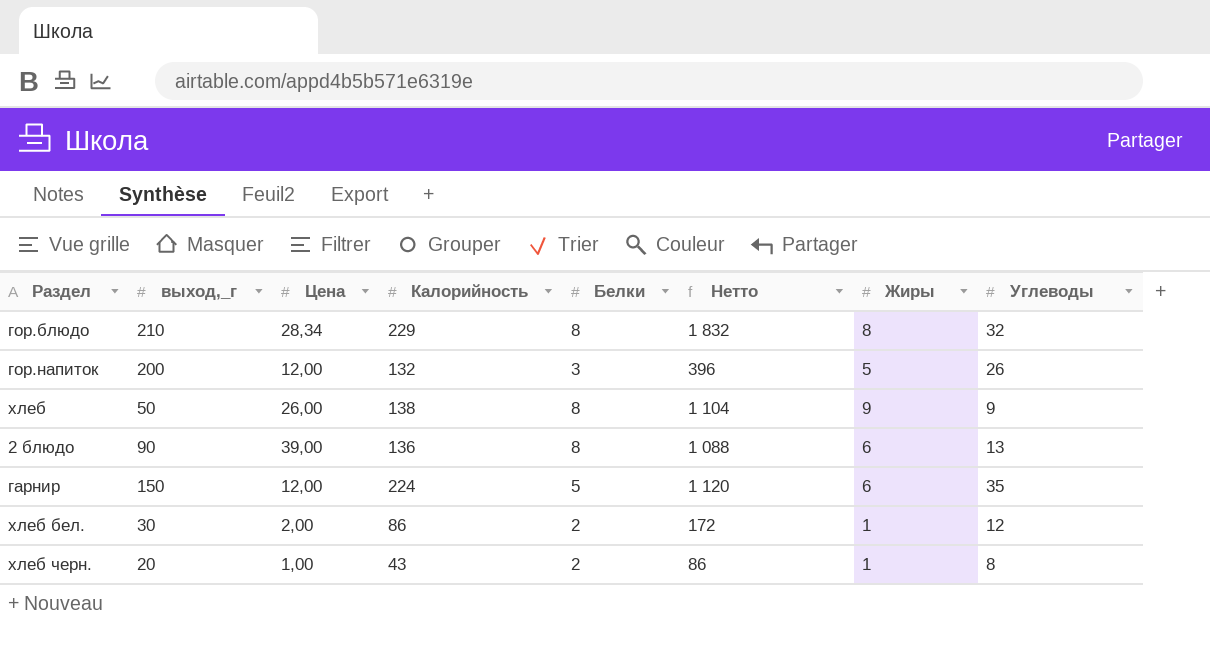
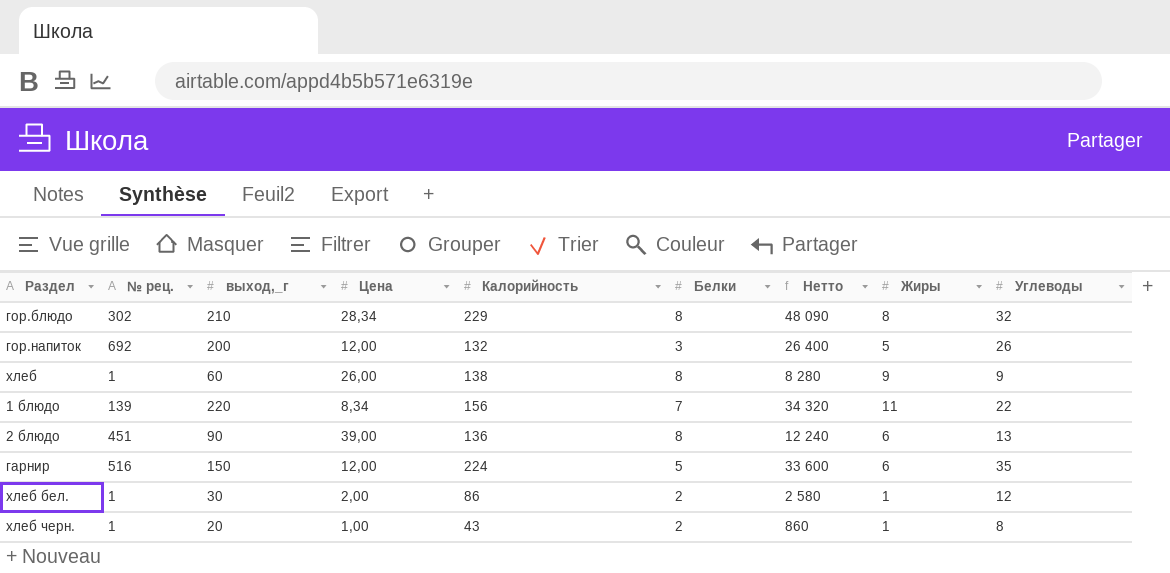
column № рец. | position: none -> 2
column Нетто | formula: [Калорийность] * [Белки] -> [выход,_г] * [Калорийность]
хлеб | выход,_г: 50 -> 60
row 1 блюдо: none -> 139 | 220 | 8,34 | 156 | 7 | 34 320 | 11 | 22

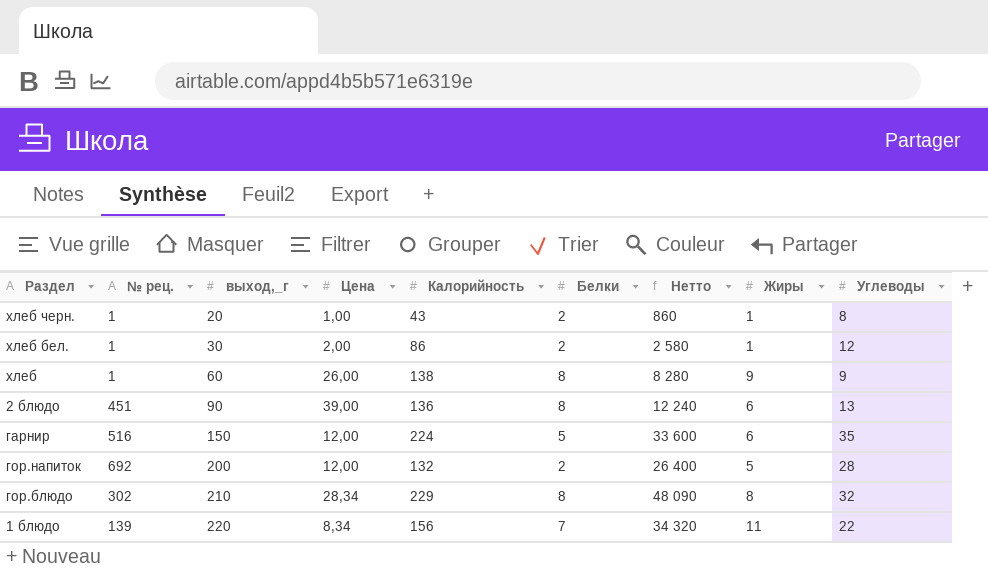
row order: none -> выход,_г ascending
гор.напиток | Белки: 3 -> 2
гор.напиток | Углеводы: 26 -> 28

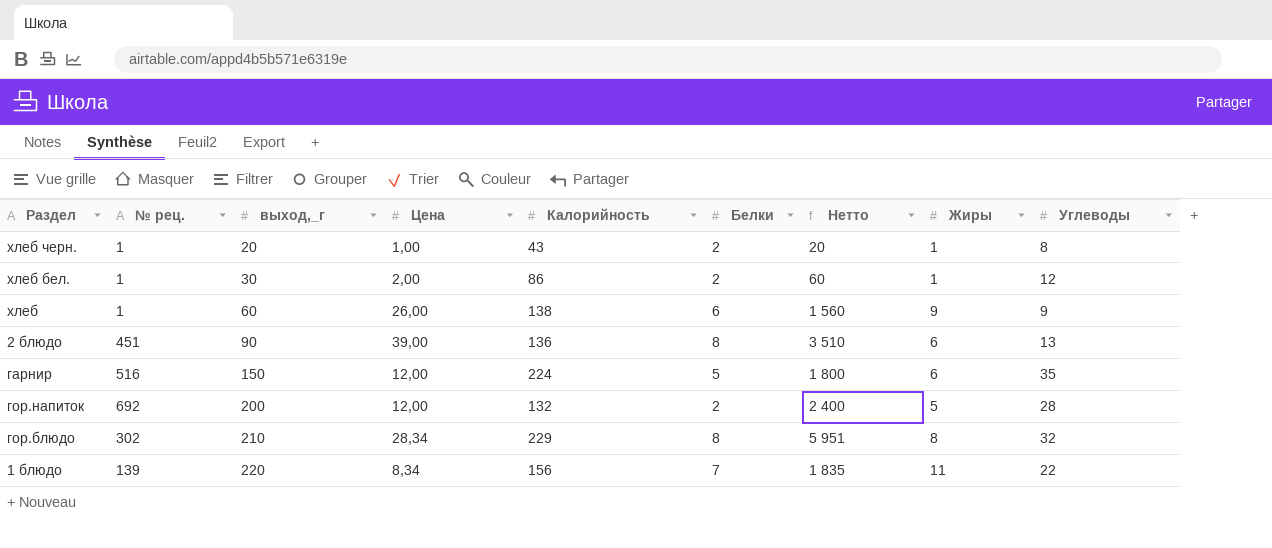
column Нетто | formula: [выход,_г] * [Калорийность] -> [выход,_г] * [Цена]
хлеб | Белки: 8 -> 6

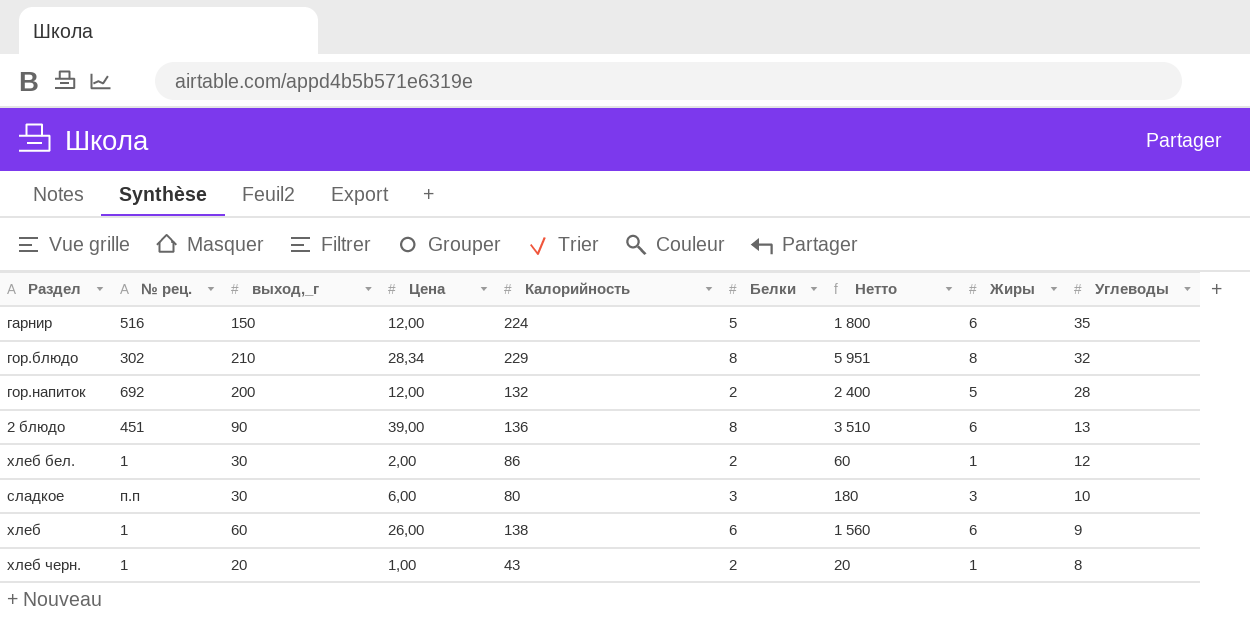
row order: выход,_г ascending -> Углеводы descending
row 1 блюдо: 139 | 220 | 8,34 | 156 | 7 | 1 835 | 11 | 22 -> none
row сладкое: none -> п.п | 30 | 6,00 | 80 | 3 | 180 | 3 | 10
хлеб | Жиры: 9 -> 6

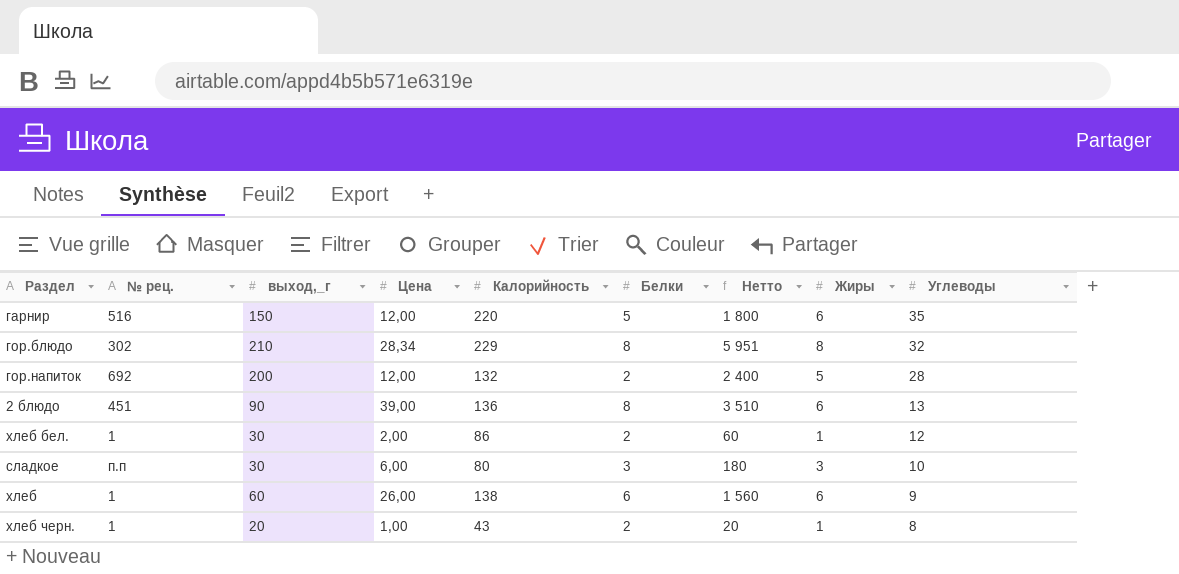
гарнир | Калорийность: 224 -> 220

